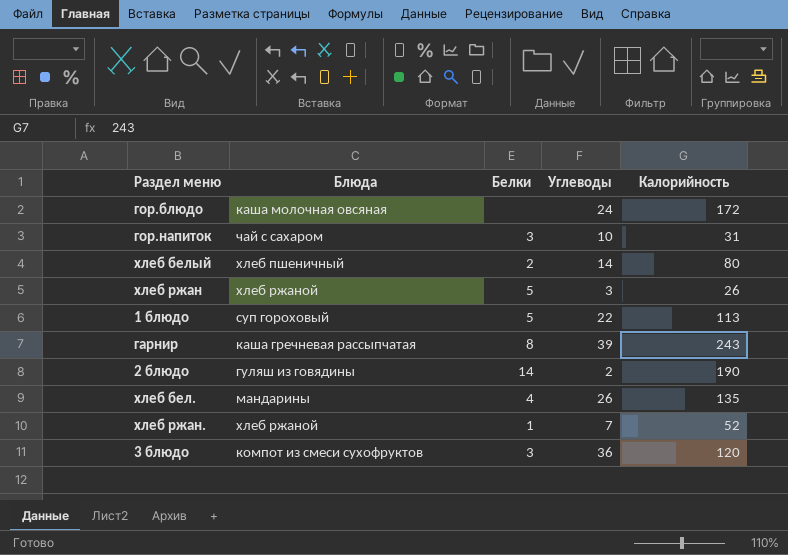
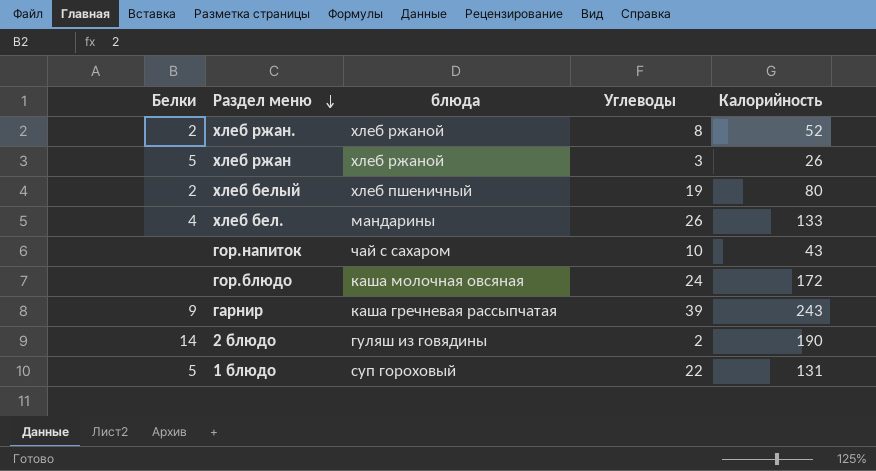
row order: none -> Раздел меню descending
column Белки | position: 3 -> 1
column name: Блюда -> блюда
row 3 блюдо: компот из смеси сухофруктов | 3 | 36 | 120 -> none
хлеб ржан. | Белки: 1 -> 2
хлеб ржан. | Углеводы: 7 -> 8
хлеб белый | Углеводы: 14 -> 19
хлеб бел. | Калорийность: 135 -> 133
гор.напиток | Белки: 3 -> none
гор.напиток | Калорийность: 31 -> 43
гарнир | Белки: 8 -> 9
1 блюдо | Калорийность: 113 -> 131

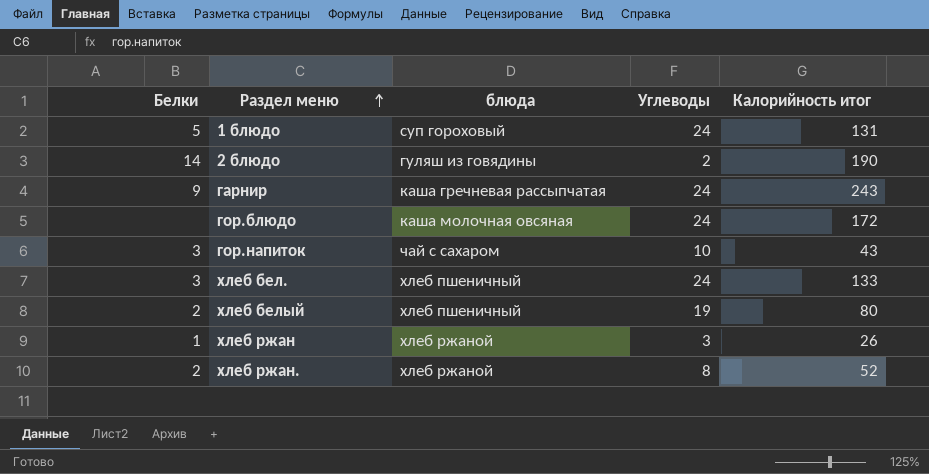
row order: Раздел меню descending -> Раздел меню ascending
column name: Калорийность -> Калорийность итог
1 блюдо | Углеводы: 22 -> 24
гарнир | Углеводы: 39 -> 24
гор.напиток | Белки: none -> 3
хлеб бел. | Белки: 4 -> 3
хлеб бел. | блюда: мандарины -> хлеб пшеничный
хлеб бел. | Углеводы: 26 -> 24
хлеб ржан | Белки: 5 -> 1

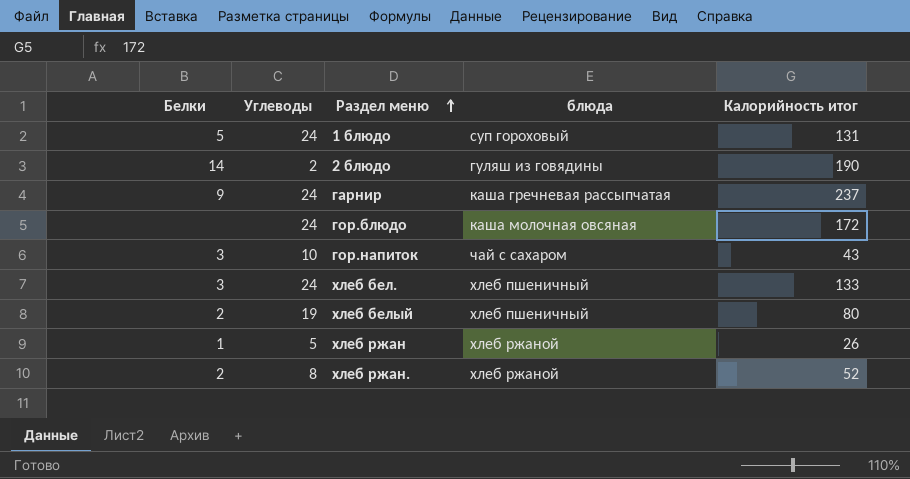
column Углеводы | position: 4 -> 2
гарнир | Калорийность итог: 243 -> 237
хлеб ржан | Углеводы: 3 -> 5

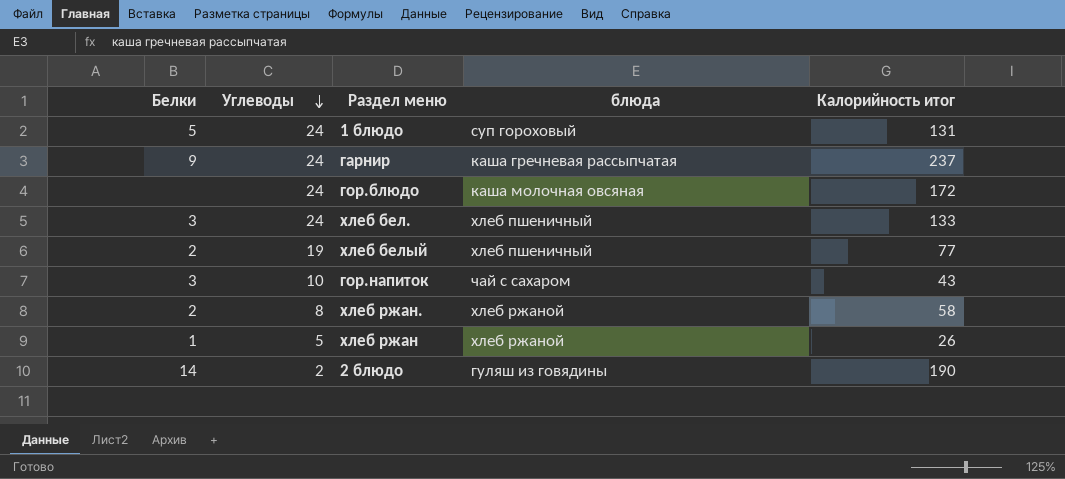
row order: Раздел меню ascending -> Углеводы descending
хлеб белый | Калорийность итог: 80 -> 77
хлеб ржан. | Калорийность итог: 52 -> 58

